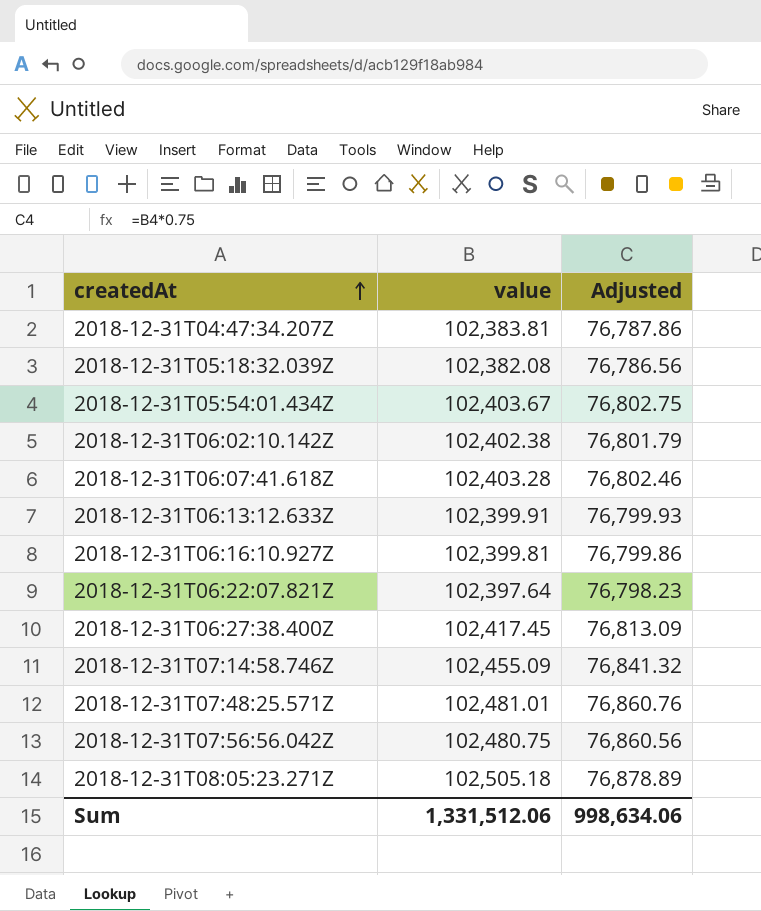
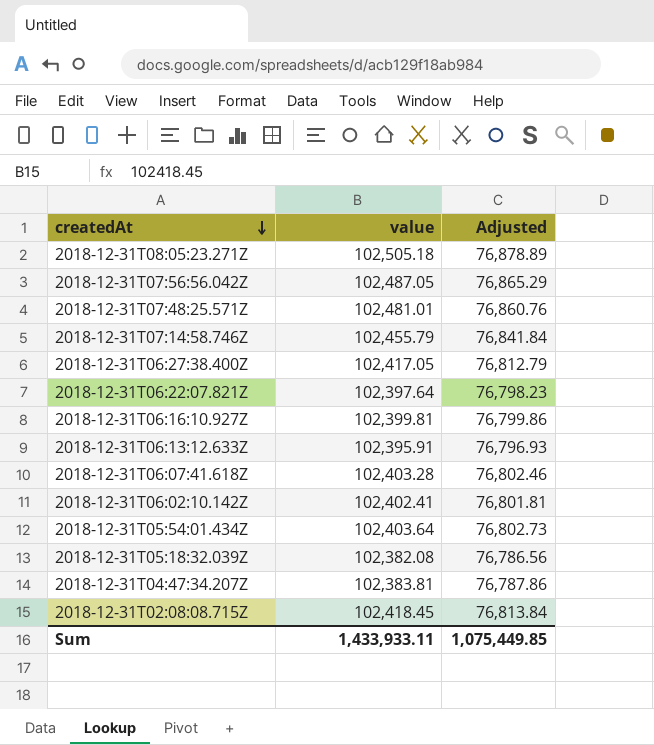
row order: createdAt ascending -> createdAt descending
2018-12-31T07:56:56.042Z | value: 102,480.75 -> 102,487.05
2018-12-31T07:56:56.042Z | Adjusted: 76,860.56 -> 76,865.29
2018-12-31T07:14:58.746Z | value: 102,455.09 -> 102,455.79
2018-12-31T07:14:58.746Z | Adjusted: 76,841.32 -> 76,841.84
2018-12-31T06:27:38.400Z | value: 102,417.45 -> 102,417.05
2018-12-31T06:27:38.400Z | Adjusted: 76,813.09 -> 76,812.79
2018-12-31T06:13:12.633Z | value: 102,399.91 -> 102,395.91
2018-12-31T06:13:12.633Z | Adjusted: 76,799.93 -> 76,796.93
2018-12-31T06:02:10.142Z | value: 102,402.38 -> 102,402.41
2018-12-31T06:02:10.142Z | Adjusted: 76,801.79 -> 76,801.81
2018-12-31T05:54:01.434Z | value: 102,403.67 -> 102,403.64
2018-12-31T05:54:01.434Z | Adjusted: 76,802.75 -> 76,802.73
row 2018-12-31T02:08:08.715Z: none -> 102,418.45 | 76,813.84
Sum | value: 1,331,512.06 -> 1,433,933.11
Sum | Adjusted: 998,634.06 -> 1,075,449.85

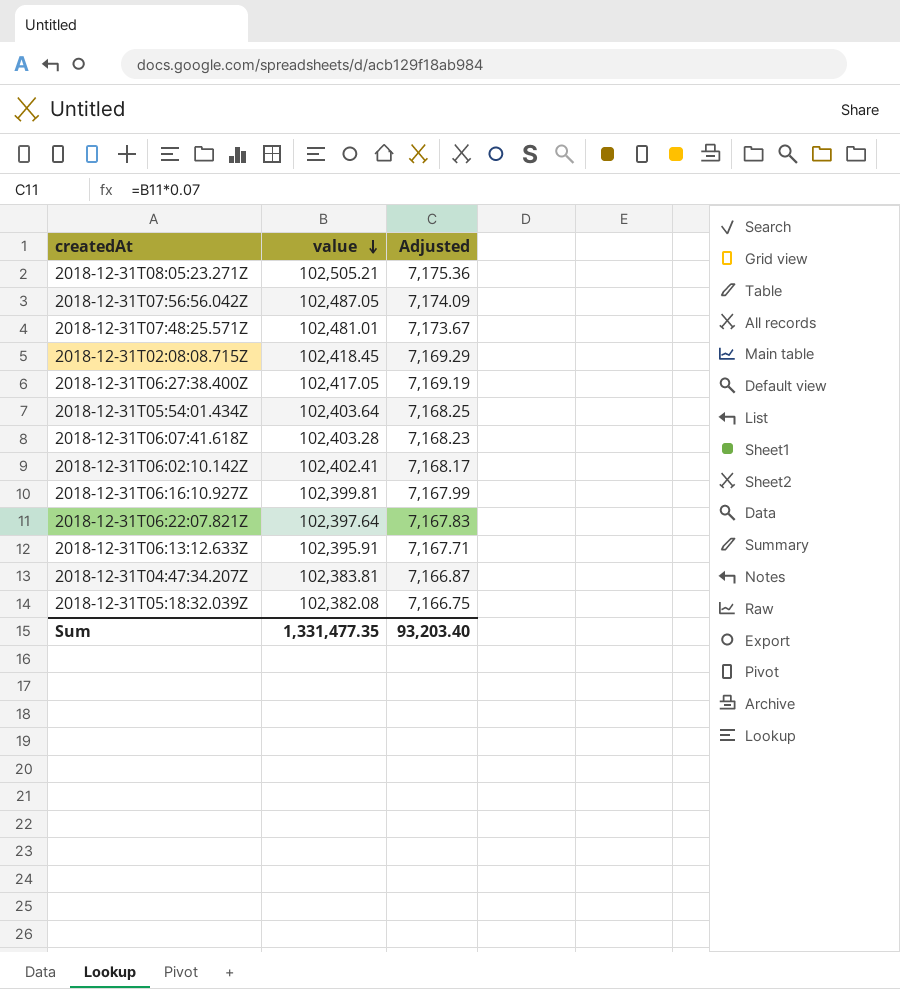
row order: createdAt descending -> value descending
column Adjusted | formula: [value] * 0.75 -> [value] * 0.07
row 2018-12-31T07:14:58.746Z: 102,455.79 | 76,841.84 -> none
2018-12-31T08:05:23.271Z | value: 102,505.18 -> 102,505.21
Sum | value: 1,433,933.11 -> 1,331,477.35
Sum | Adjusted: 1,075,449.85 -> 93,203.40

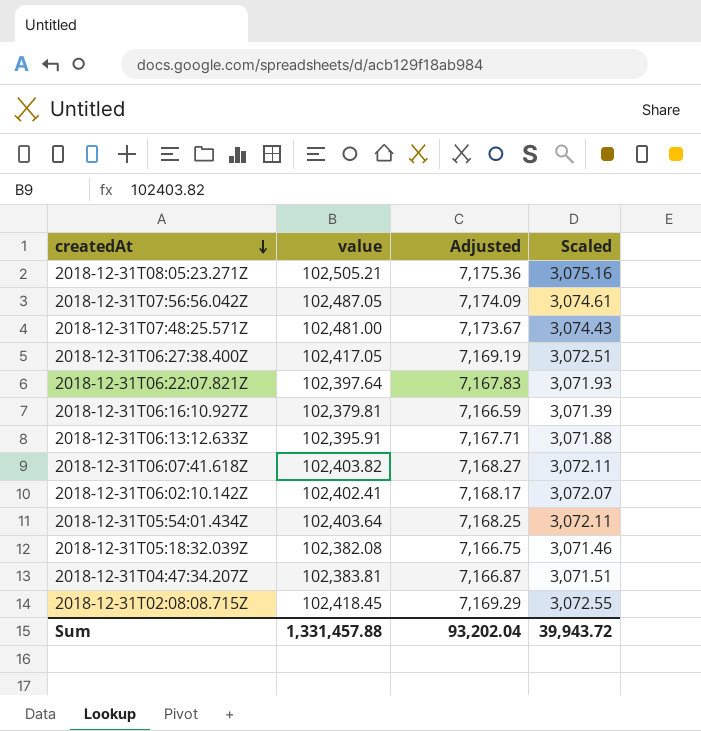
row order: value descending -> createdAt descending
column Scaled | formula: none -> [value] * 0.03
2018-12-31T07:48:25.571Z | value: 102,481.01 -> 102,481.00
2018-12-31T06:16:10.927Z | value: 102,399.81 -> 102,379.81
2018-12-31T06:16:10.927Z | Adjusted: 7,167.99 -> 7,166.59
2018-12-31T06:07:41.618Z | value: 102,403.28 -> 102,403.82
2018-12-31T06:07:41.618Z | Adjusted: 7,168.23 -> 7,168.27
Sum | value: 1,331,477.35 -> 1,331,457.88
Sum | Adjusted: 93,203.40 -> 93,202.04

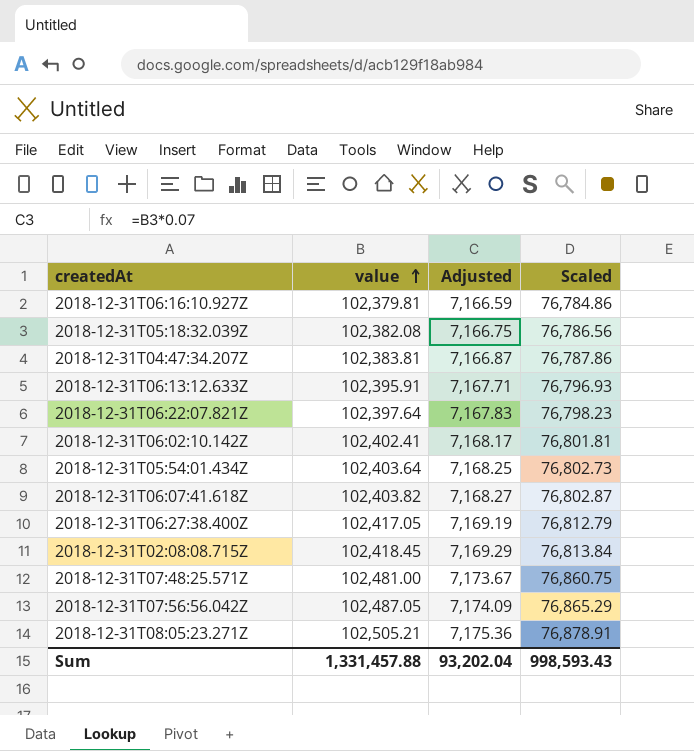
row order: createdAt descending -> value ascending
column Scaled | formula: [value] * 0.03 -> [value] * 0.75
Sum | Scaled: 39,943.72 -> 998,593.43

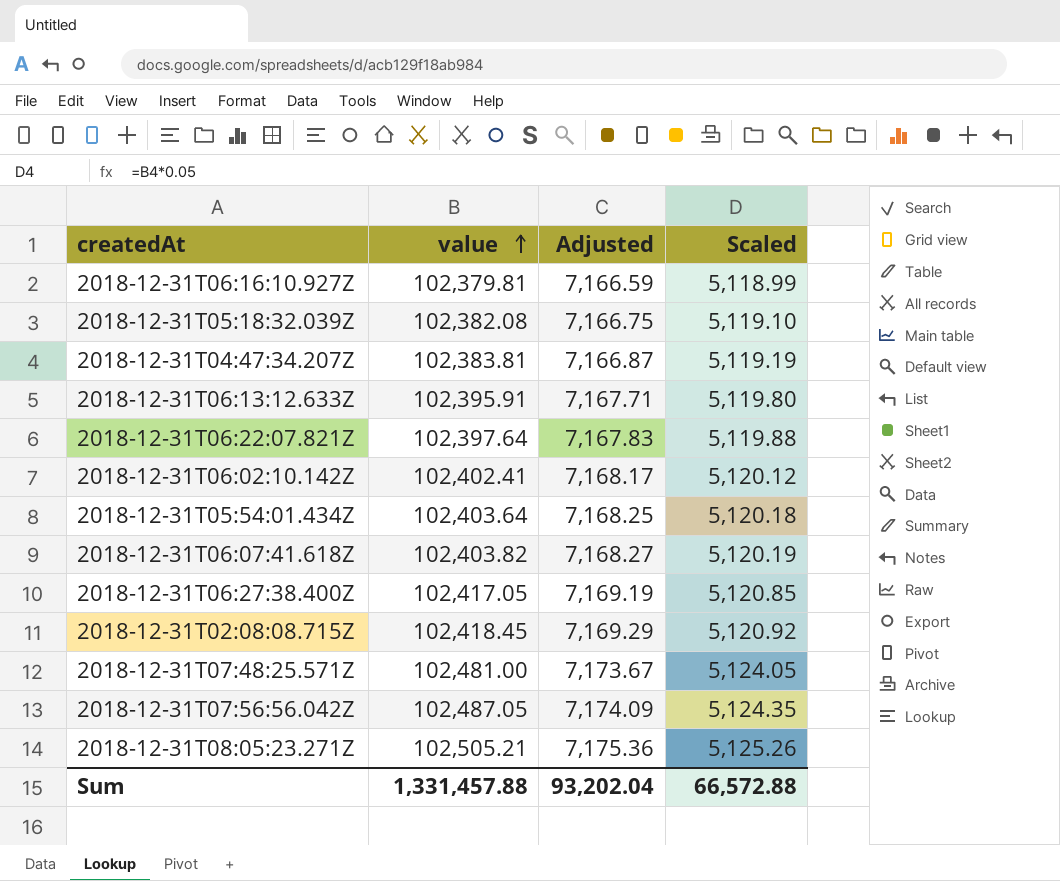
column Scaled | formula: [value] * 0.75 -> [value] * 0.05
Sum | Scaled: 998,593.43 -> 66,572.88

